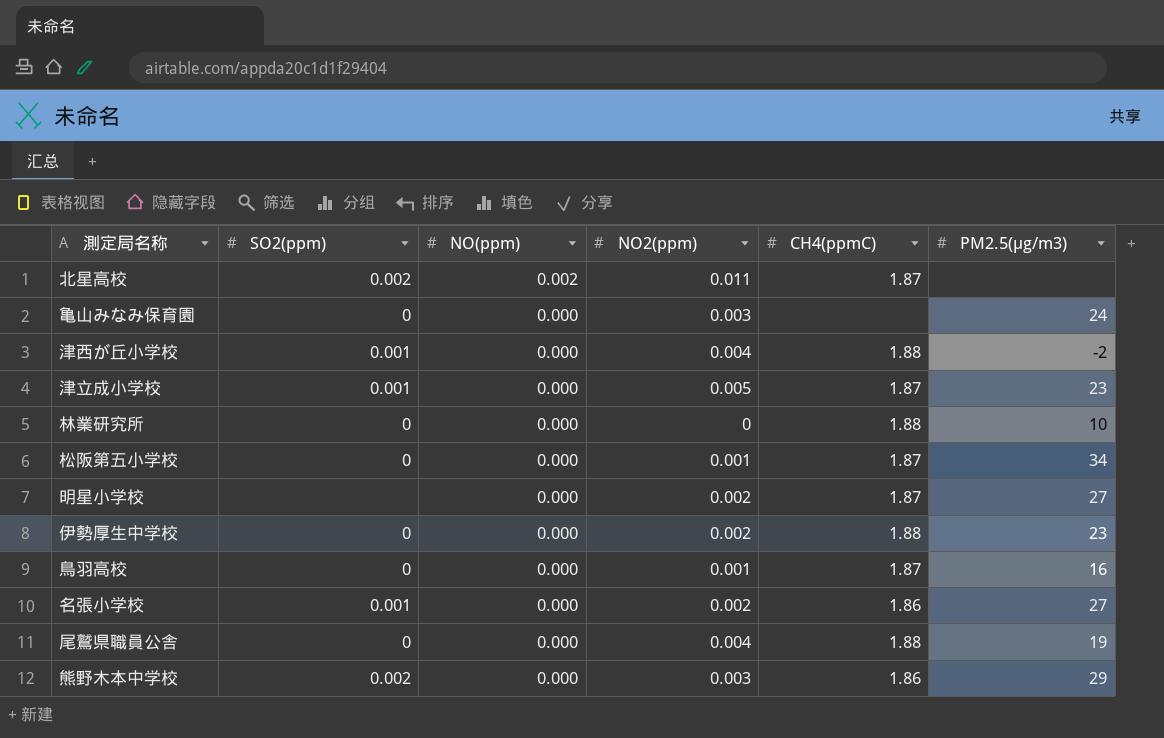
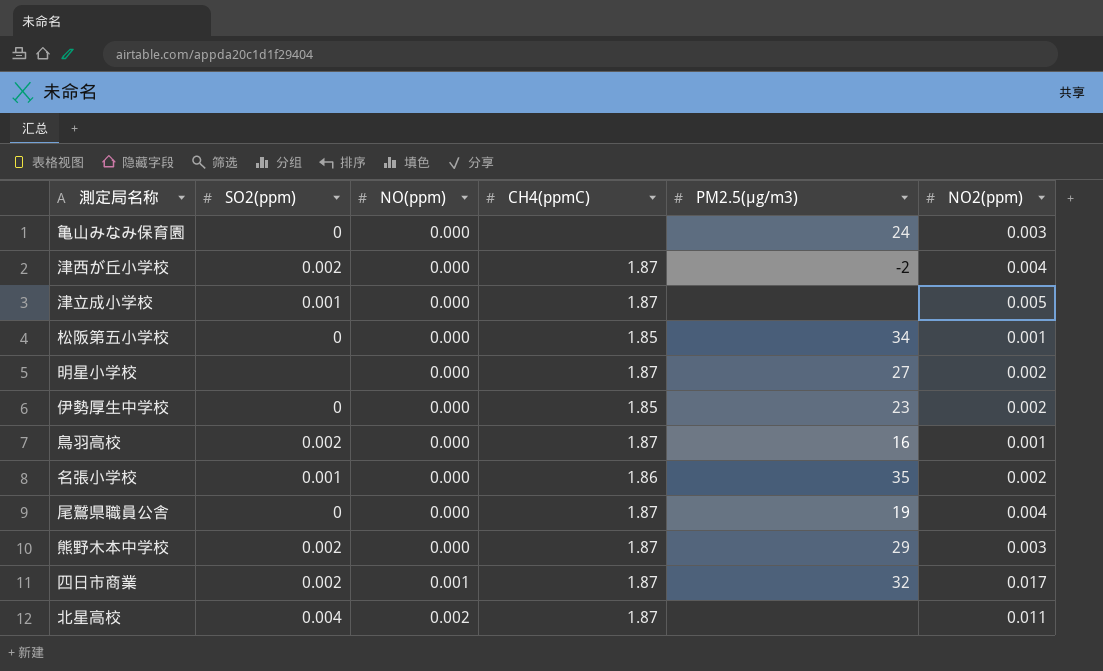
row order: NO(ppm) descending -> NO(ppm) ascending
column NO2(ppm) | position: 4 -> 6
row 林業研究所: 0 | 0.000 | 0 | 1.88 | 10 -> none
津西が丘小学校 | SO2(ppm): 0.001 -> 0.002
津西が丘小学校 | CH4(ppmC): 1.88 -> 1.87
津立成小学校 | PM2.5(μg/m3): 23 -> none
松阪第五小学校 | CH4(ppmC): 1.87 -> 1.85
伊勢厚生中学校 | CH4(ppmC): 1.88 -> 1.85
鳥羽高校 | SO2(ppm): 0 -> 0.002
名張小学校 | PM2.5(μg/m3): 27 -> 35
尾鷲県職員公舎 | CH4(ppmC): 1.88 -> 1.87
熊野木本中学校 | CH4(ppmC): 1.86 -> 1.87
row 四日市商業: none -> 0.002 | 0.001 | 1.87 | 32 | 0.017
北星高校 | SO2(ppm): 0.002 -> 0.004

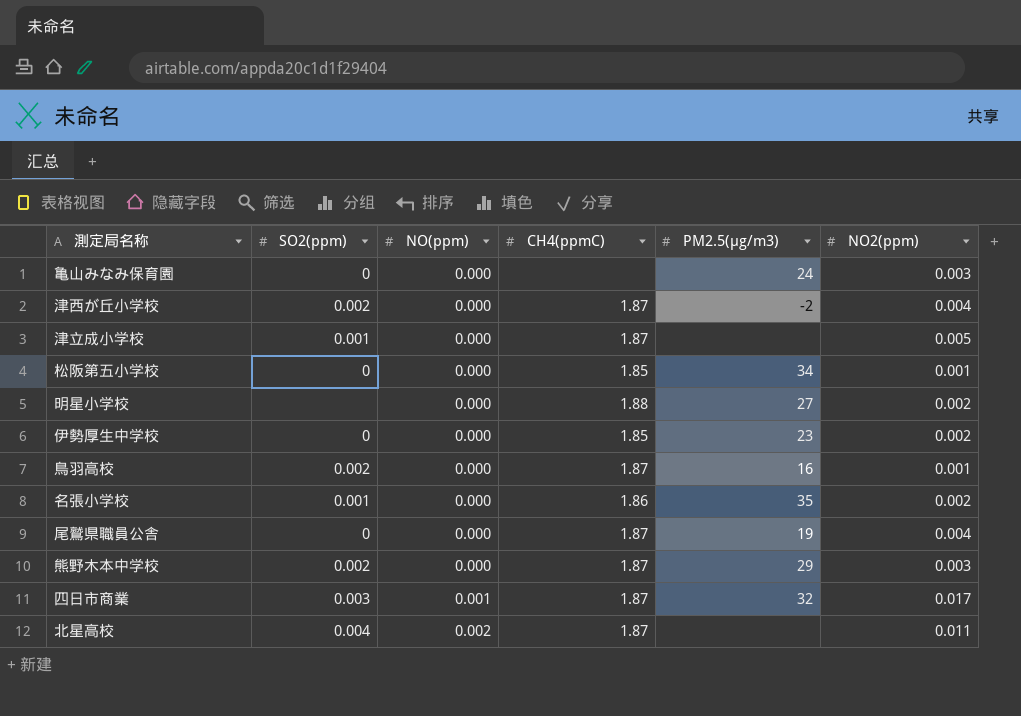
明星小学校 | CH4(ppmC): 1.87 -> 1.88
四日市商業 | SO2(ppm): 0.002 -> 0.003

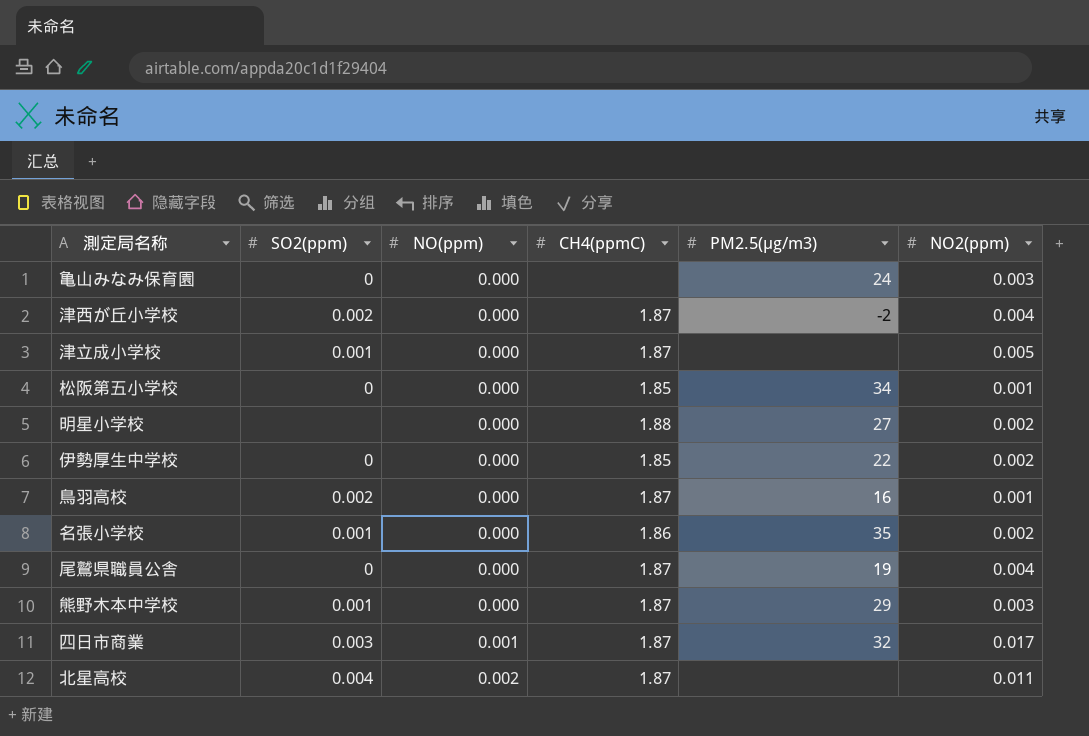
伊勢厚生中学校 | PM2.5(μg/m3): 23 -> 22
熊野木本中学校 | SO2(ppm): 0.002 -> 0.001

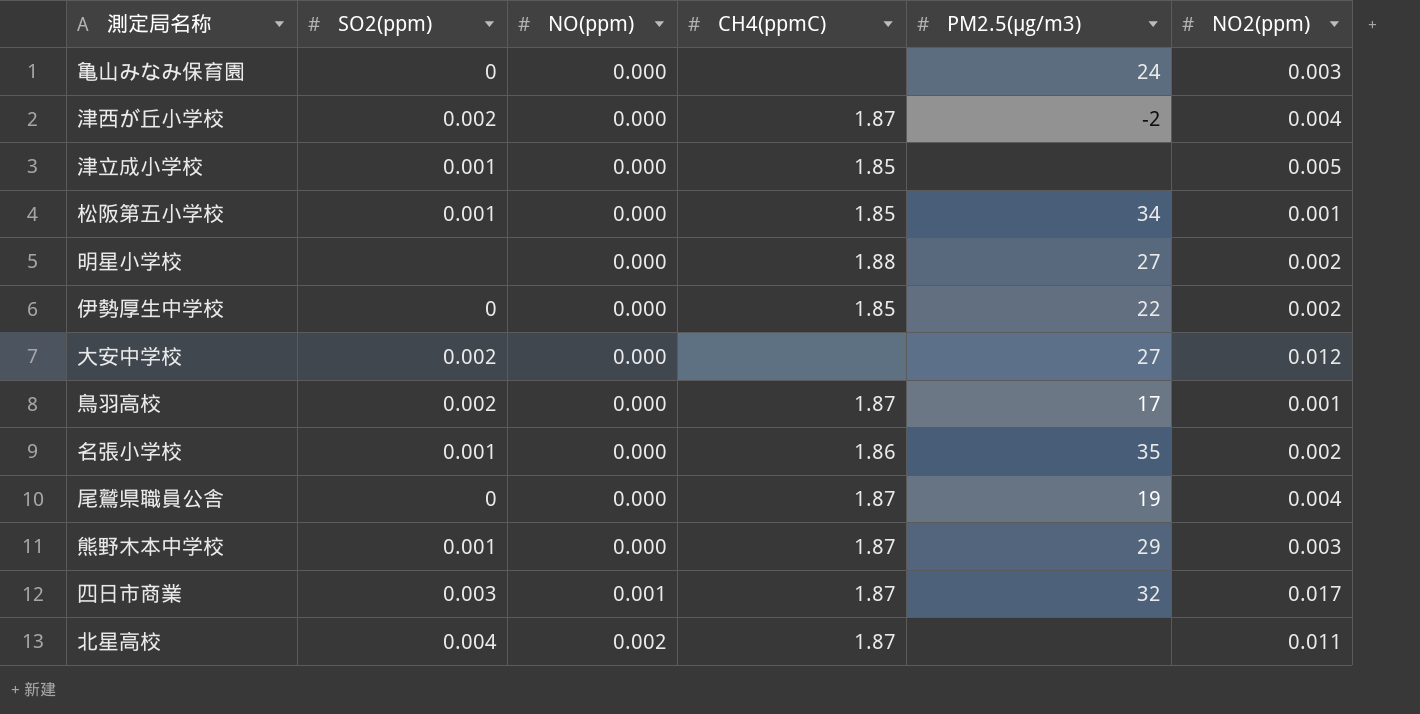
津立成小学校 | CH4(ppmC): 1.87 -> 1.85
松阪第五小学校 | SO2(ppm): 0 -> 0.001
row 大安中学校: none -> 0.002 | 0.000 | none | 27 | 0.012
鳥羽高校 | PM2.5(μg/m3): 16 -> 17

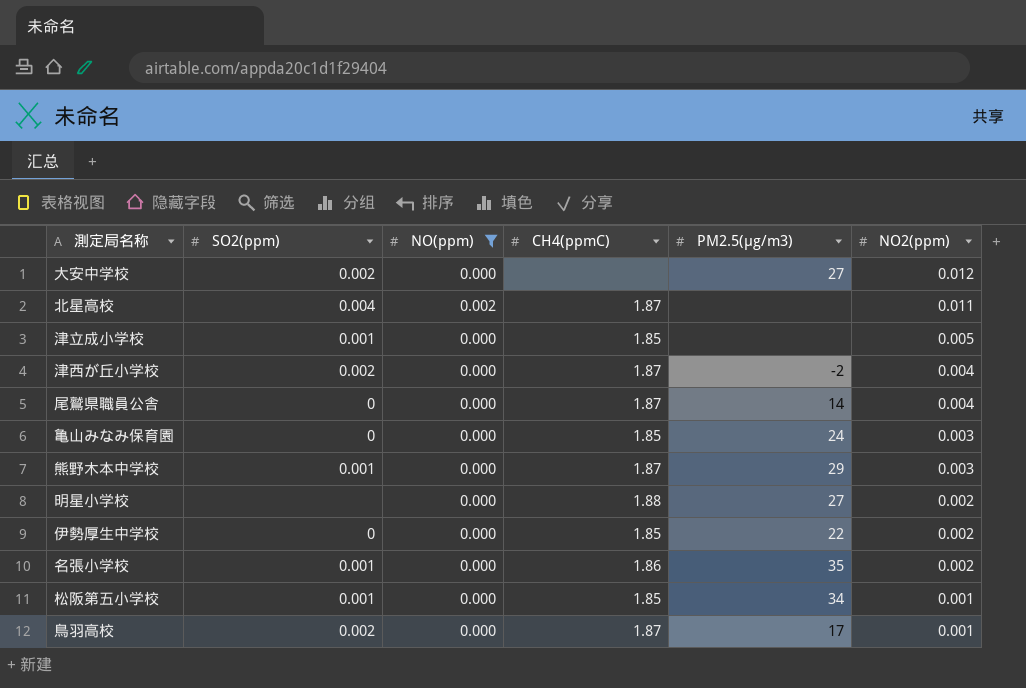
filter: none -> NO(ppm) != 0.001
row order: NO(ppm) ascending -> NO2(ppm) descending
尾鷲県職員公舎 | PM2.5(μg/m3): 19 -> 14
亀山みなみ保育園 | CH4(ppmC): none -> 1.85

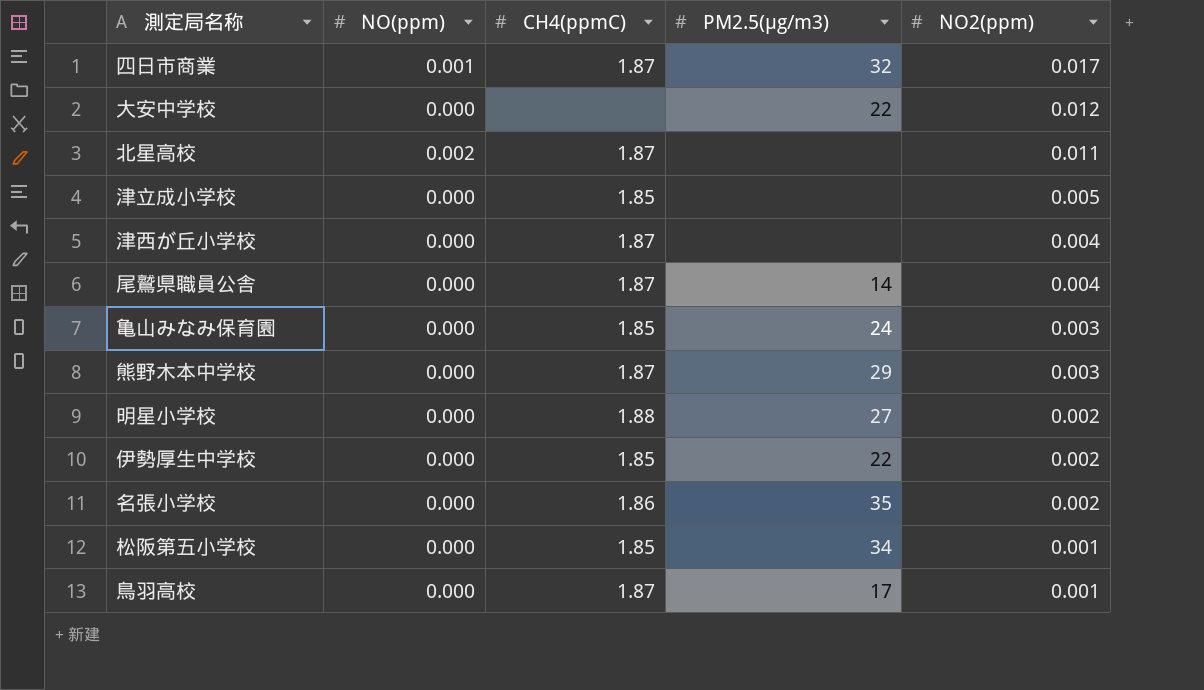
filter: NO(ppm) != 0.001 -> none
column SO2(ppm) | position: 2 -> none
大安中学校 | PM2.5(μg/m3): 27 -> 22
津西が丘小学校 | PM2.5(μg/m3): -2 -> none

